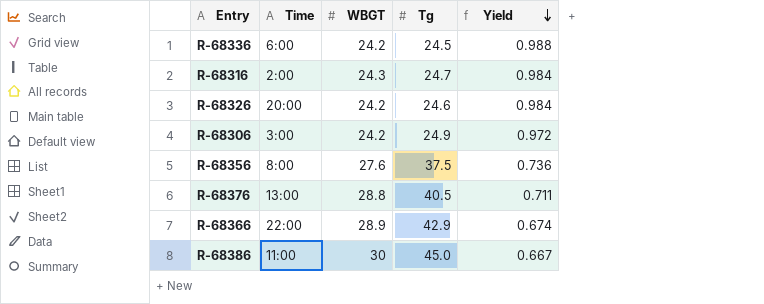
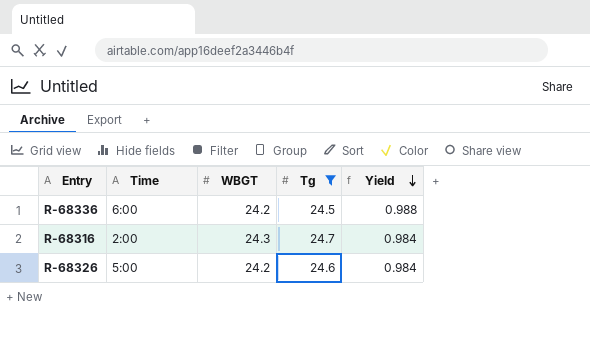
filter: none -> Tg <= 24.7
R-68326 | Time: 20:00 -> 5:00

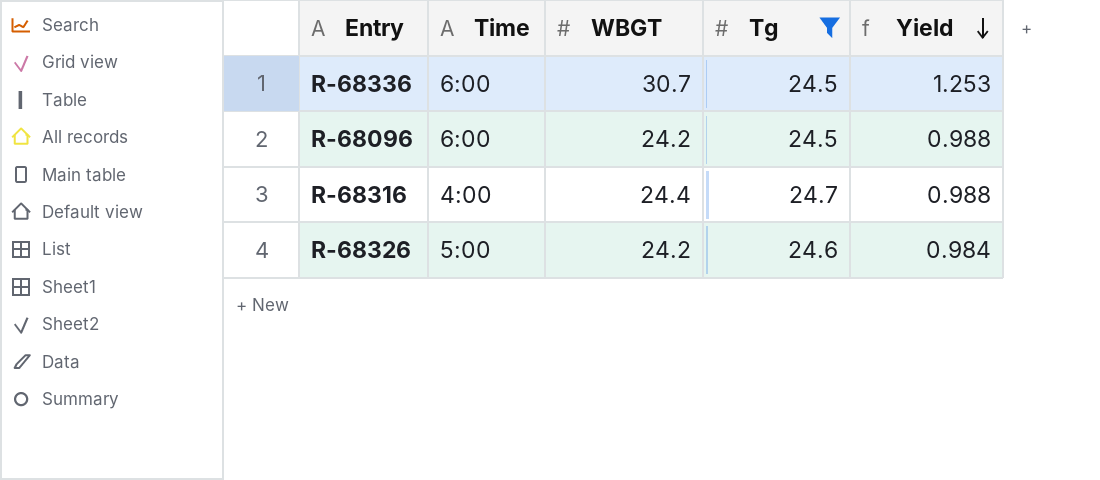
R-68336 | WBGT: 24.2 -> 30.7
R-68336 | Yield: 0.988 -> 1.253
row R-68096: none -> 6:00 | 24.2 | 24.5 | 0.988
R-68316 | Time: 2:00 -> 4:00
R-68316 | WBGT: 24.3 -> 24.4
R-68316 | Yield: 0.984 -> 0.988

